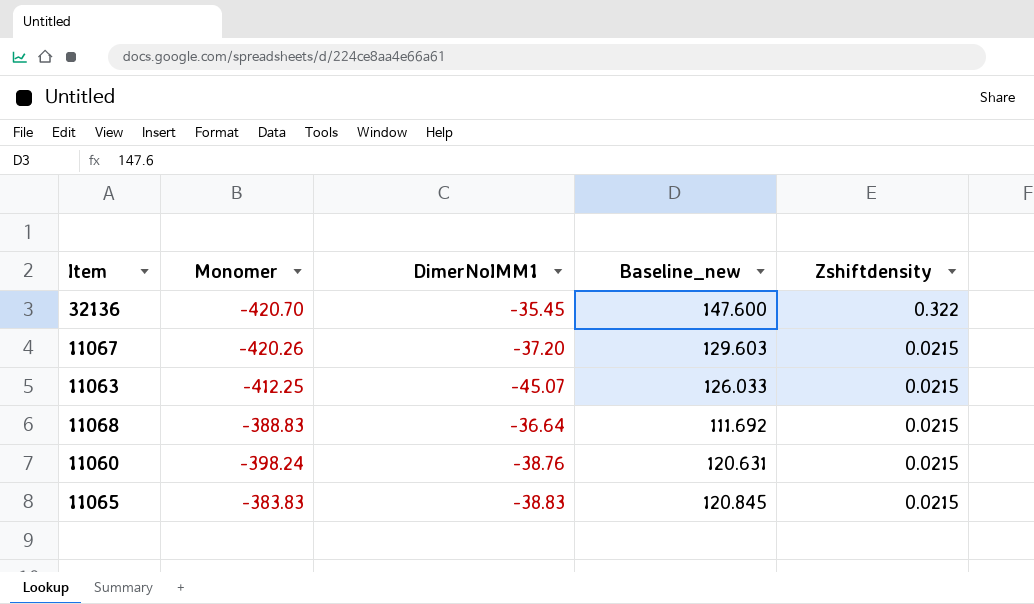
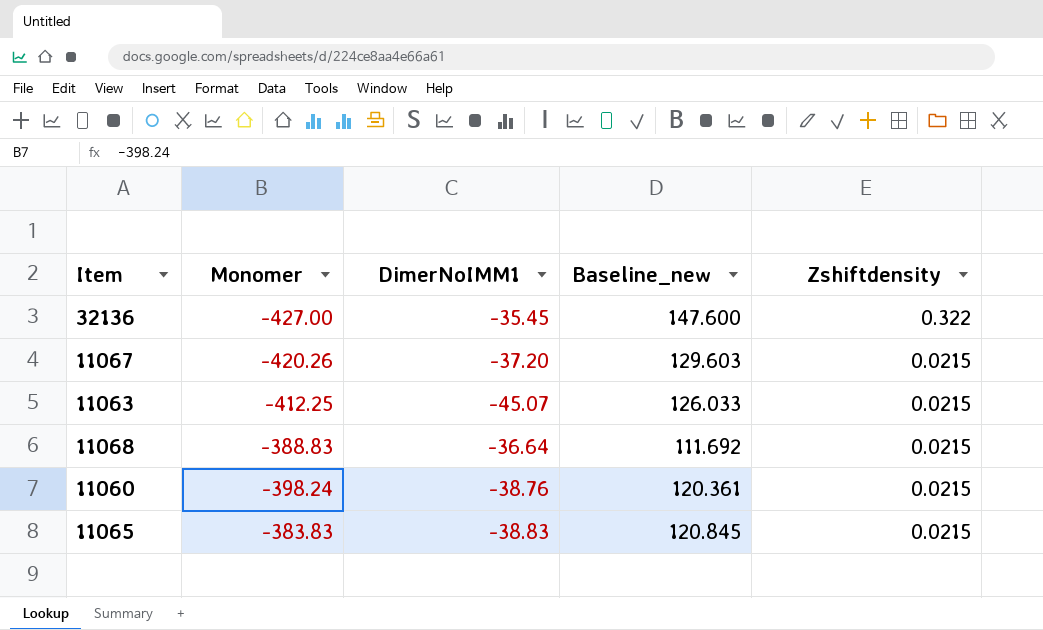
32136 | Monomer: -420.70 -> -427.00
11060 | Baseline_new: 120.631 -> 120.361

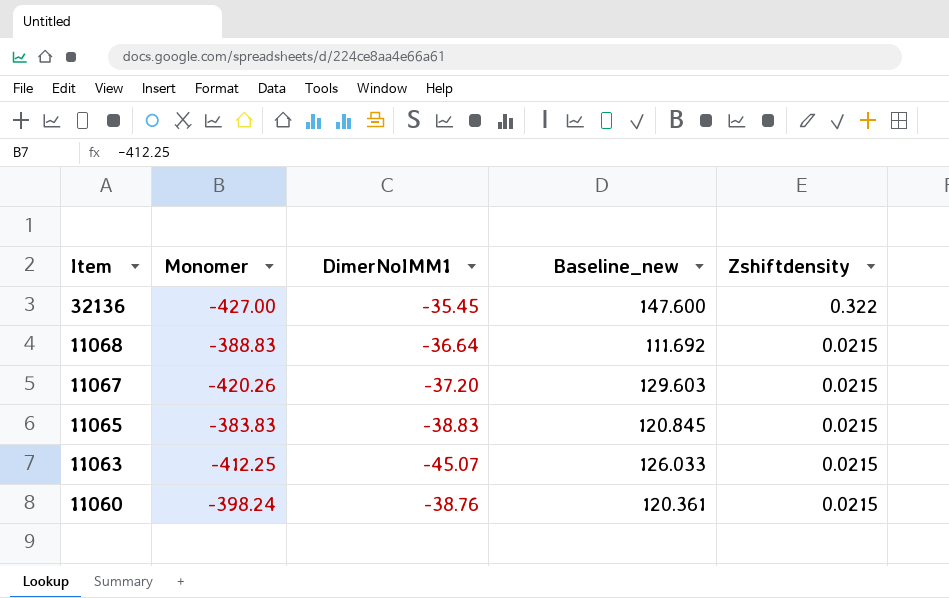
row order: Zshiftdensity descending -> Item descending

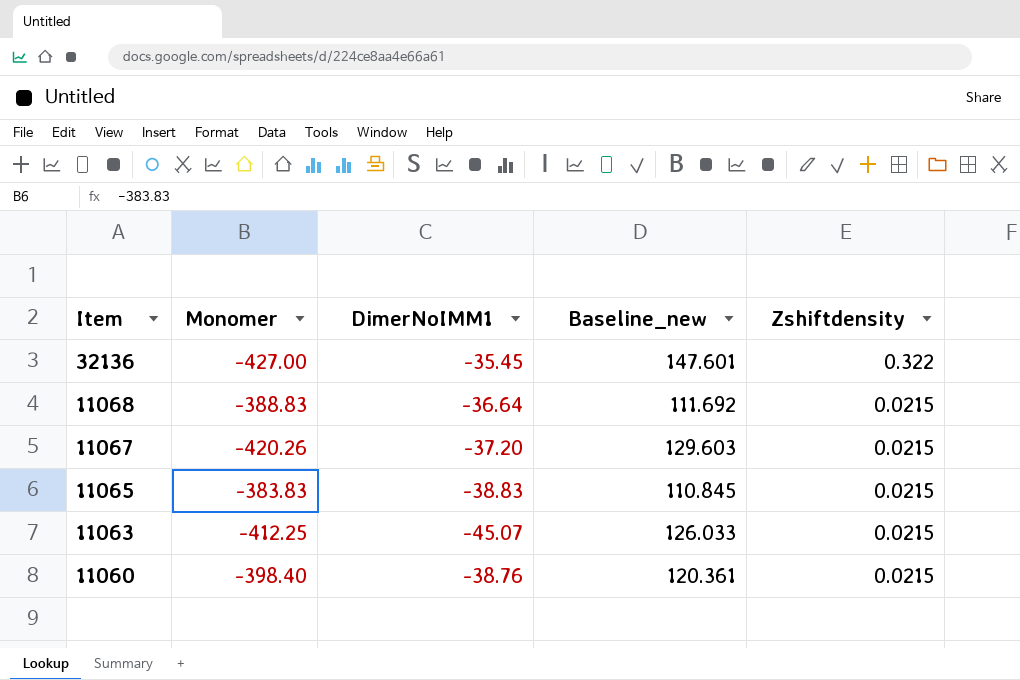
32136 | Baseline_new: 147.600 -> 147.601
11065 | Baseline_new: 120.845 -> 110.845
11060 | Monomer: -398.24 -> -398.40

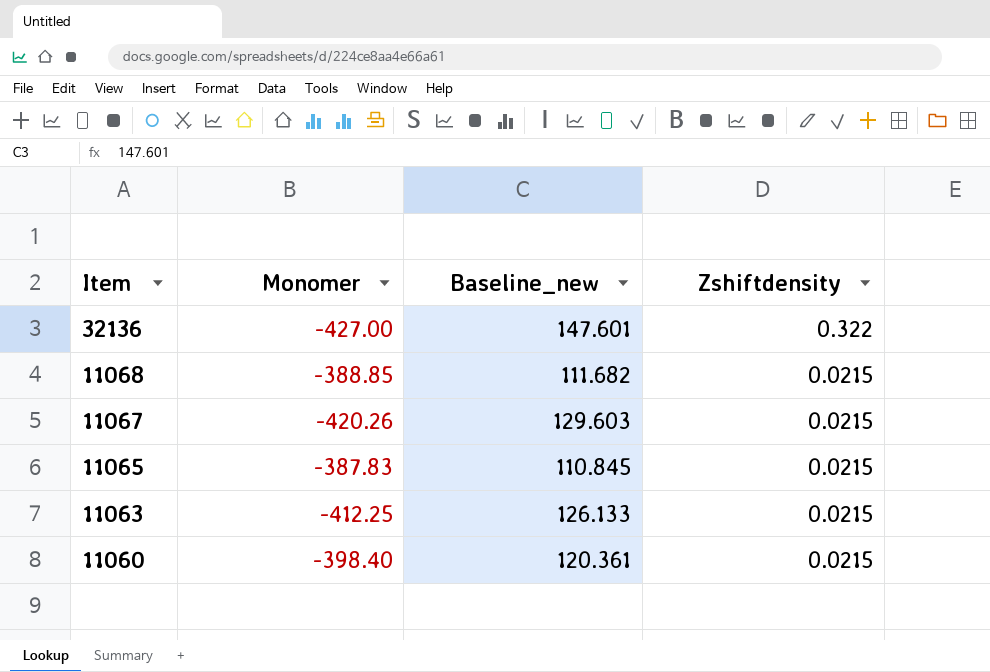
column DimerNoIMM1 | position: 3 -> none
11068 | Monomer: -388.83 -> -388.85
11068 | Baseline_new: 111.692 -> 111.682
11065 | Monomer: -383.83 -> -387.83
11063 | Baseline_new: 126.033 -> 126.133

